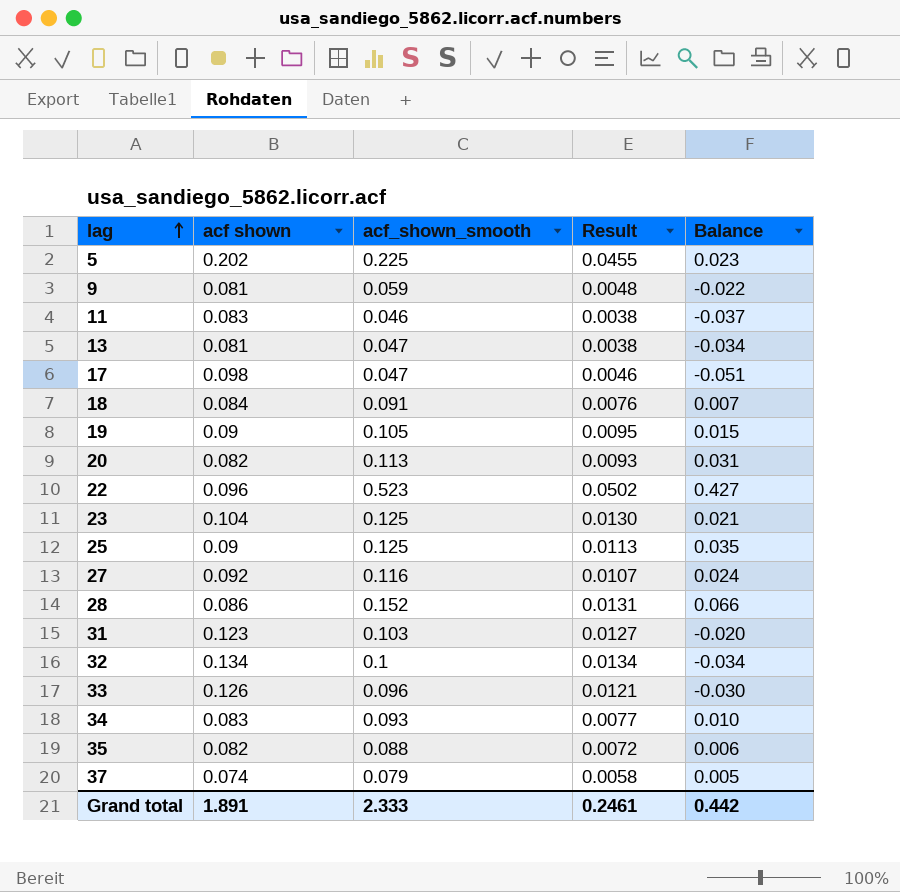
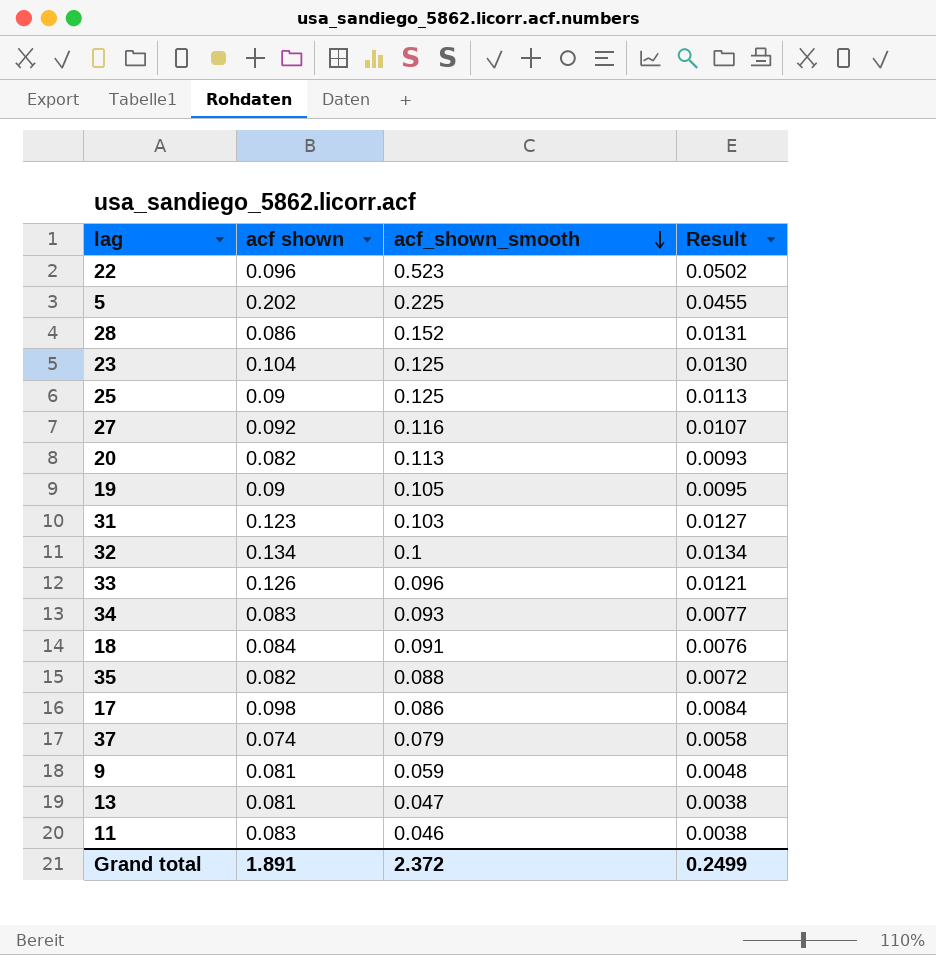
row order: lag ascending -> acf_shown_smooth descending
column Balance | formula: [acf_shown_smooth] - [acf shown] -> none
17 | acf_shown_smooth: 0.047 -> 0.086
17 | Result: 0.0046 -> 0.0084
Grand total | acf_shown_smooth: 2.333 -> 2.372
Grand total | Result: 0.2461 -> 0.2499

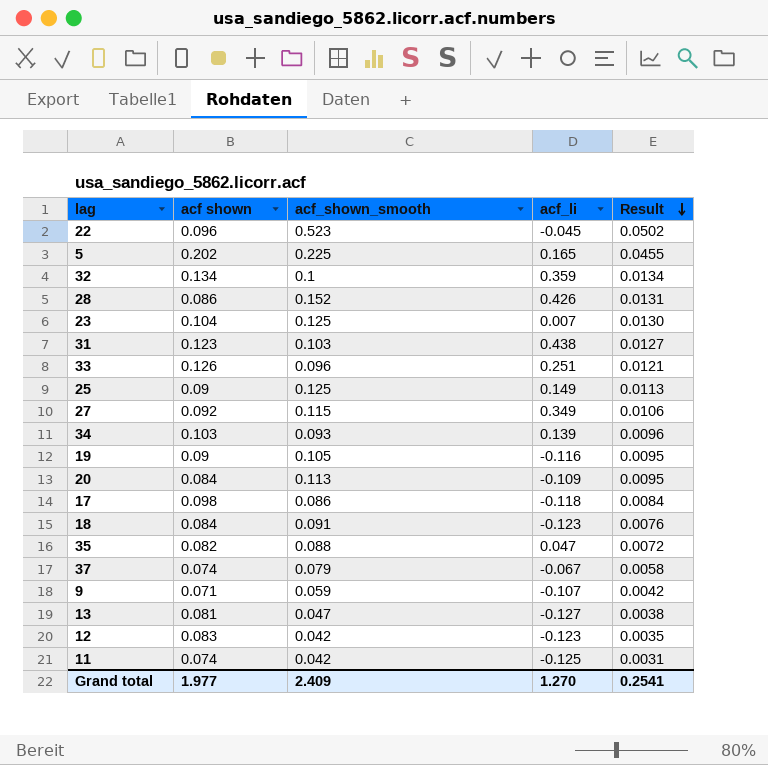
row order: acf_shown_smooth descending -> Result descending
column acf_li | position: none -> 4
27 | acf_shown_smooth: 0.116 -> 0.115
27 | Result: 0.0107 -> 0.0106
34 | acf shown: 0.083 -> 0.103
34 | Result: 0.0077 -> 0.0096
20 | acf shown: 0.082 -> 0.084
20 | Result: 0.0093 -> 0.0095
9 | acf shown: 0.081 -> 0.071
9 | Result: 0.0048 -> 0.0042
row 12: none -> 0.083 | 0.042 | -0.123 | 0.0035
11 | acf shown: 0.083 -> 0.074
11 | acf_shown_smooth: 0.046 -> 0.042
11 | Result: 0.0038 -> 0.0031
Grand total | acf shown: 1.891 -> 1.977
Grand total | acf_shown_smooth: 2.372 -> 2.409
Grand total | Result: 0.2499 -> 0.2541

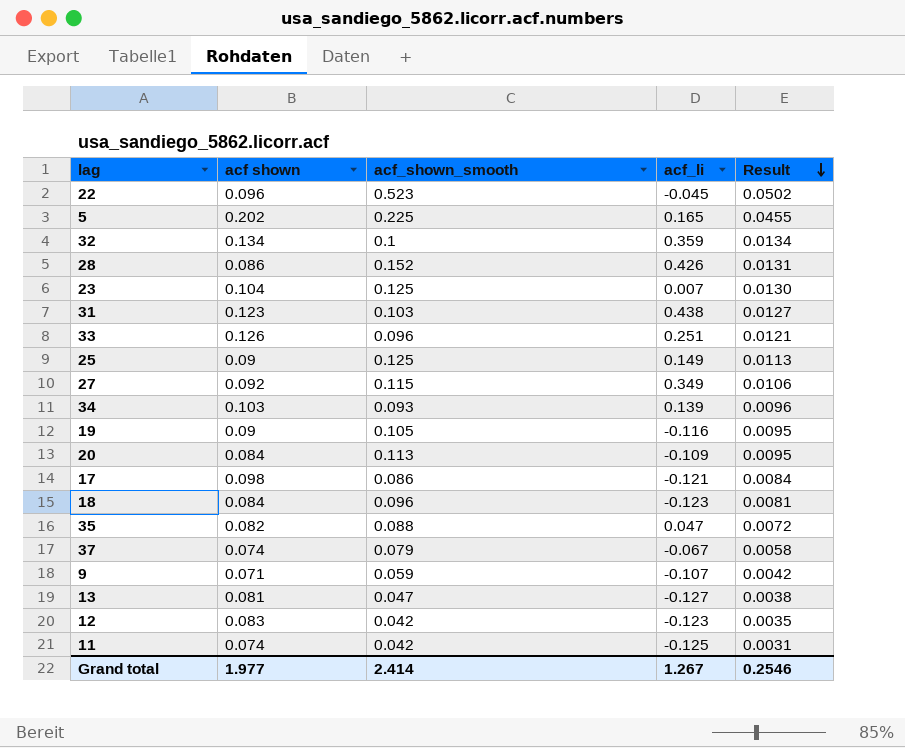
17 | acf_li: -0.118 -> -0.121
18 | acf_shown_smooth: 0.091 -> 0.096
18 | Result: 0.0076 -> 0.0081
Grand total | acf_shown_smooth: 2.409 -> 2.414
Grand total | acf_li: 1.270 -> 1.267
Grand total | Result: 0.2541 -> 0.2546

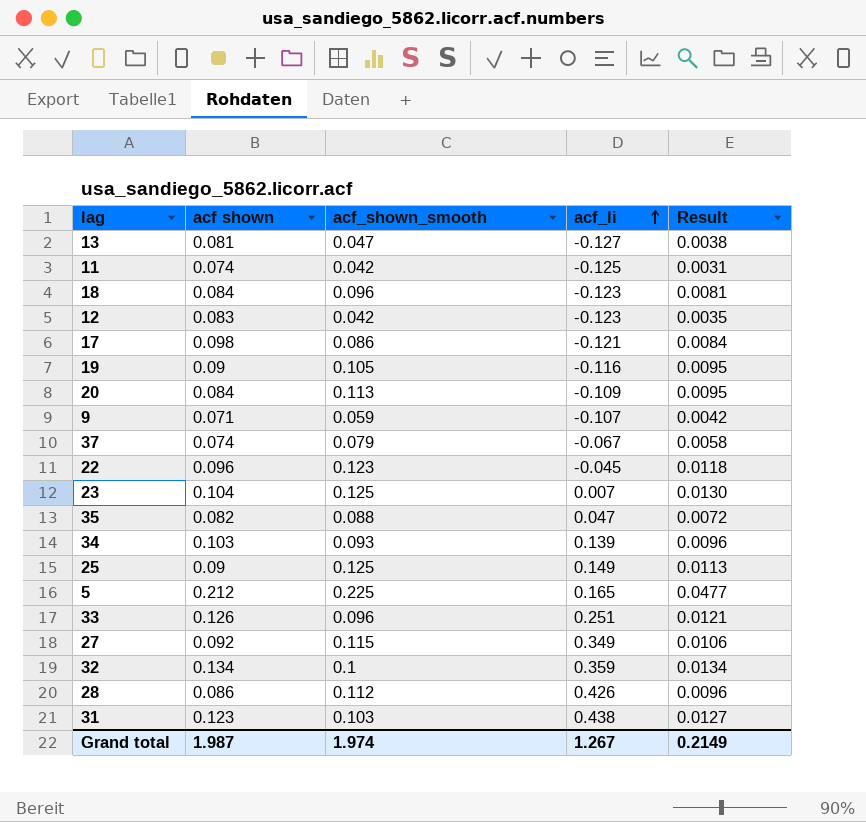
row order: Result descending -> acf_li ascending
22 | acf_shown_smooth: 0.523 -> 0.123
22 | Result: 0.0502 -> 0.0118
5 | acf shown: 0.202 -> 0.212
5 | Result: 0.0455 -> 0.0477
28 | acf_shown_smooth: 0.152 -> 0.112
28 | Result: 0.0131 -> 0.0096
Grand total | acf shown: 1.977 -> 1.987
Grand total | acf_shown_smooth: 2.414 -> 1.974
Grand total | Result: 0.2546 -> 0.2149

